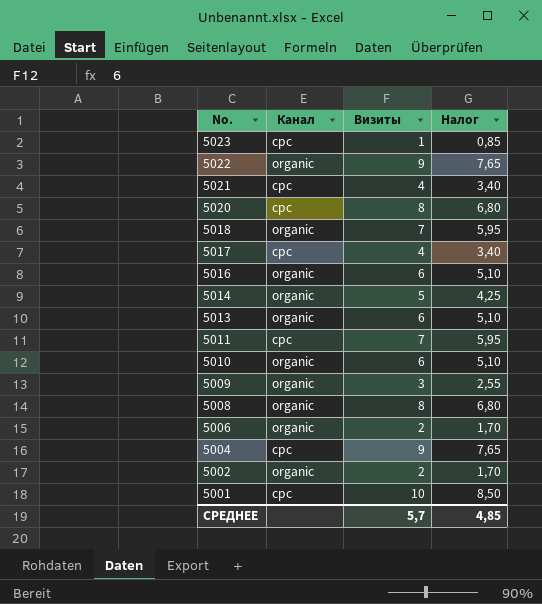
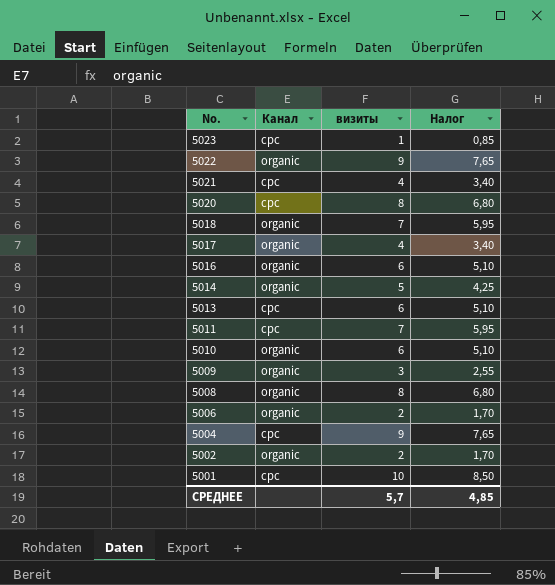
column name: Визиты -> визиты
5017 | Канал: cpc -> organic
5013 | Канал: organic -> cpc

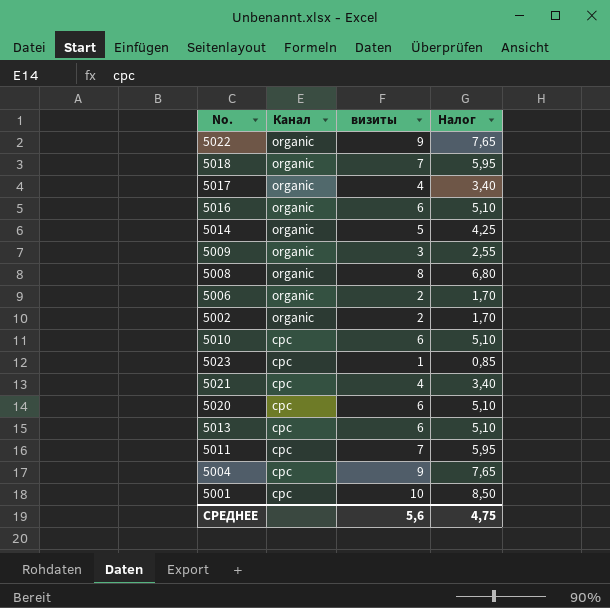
row order: No. descending -> Канал descending
5010 | Канал: organic -> cpc
5020 | визиты: 8 -> 6
5020 | Налог: 6,80 -> 5,10
СРЕДНЕЕ | визиты: 5,7 -> 5,6
СРЕДНЕЕ | Налог: 4,85 -> 4,75

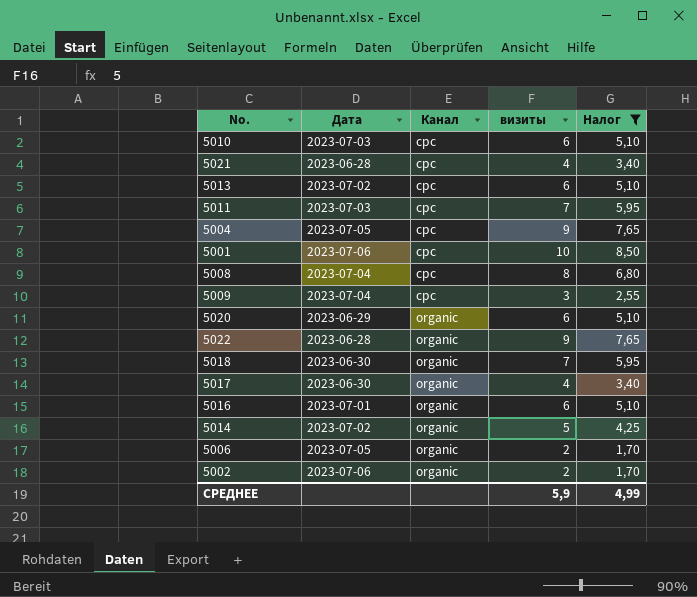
filter: none -> Налог != 0,85
row order: Канал descending -> Канал ascending
column Дата | position: none -> 2
5008 | Канал: organic -> cpc
5009 | Канал: organic -> cpc
5020 | Канал: cpc -> organic
СРЕДНЕЕ | визиты: 5,6 -> 5,9
СРЕДНЕЕ | Налог: 4,75 -> 4,99

